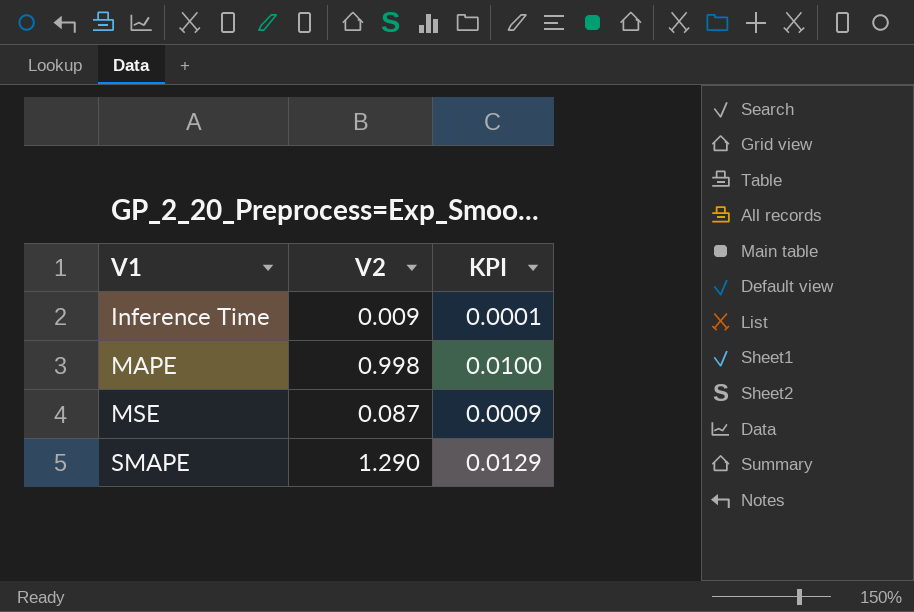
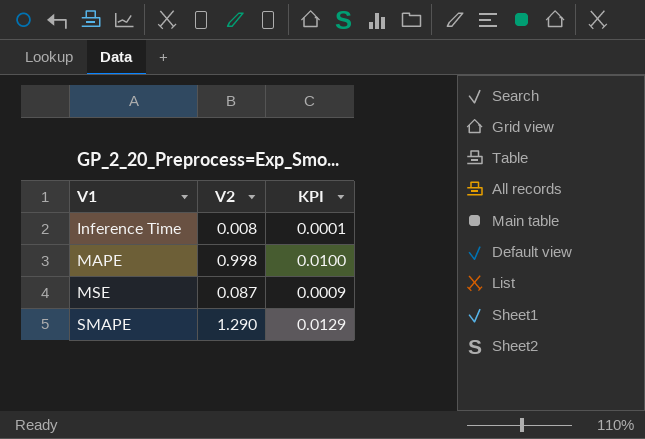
Inference Time | V2: 0.009 -> 0.008

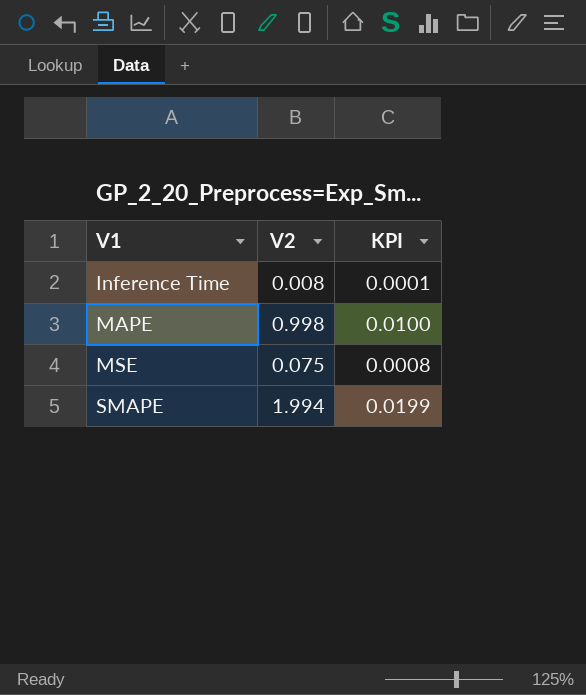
MSE | V2: 0.087 -> 0.075
MSE | KPI: 0.0009 -> 0.0008
SMAPE | V2: 1.290 -> 1.994
SMAPE | KPI: 0.0129 -> 0.0199

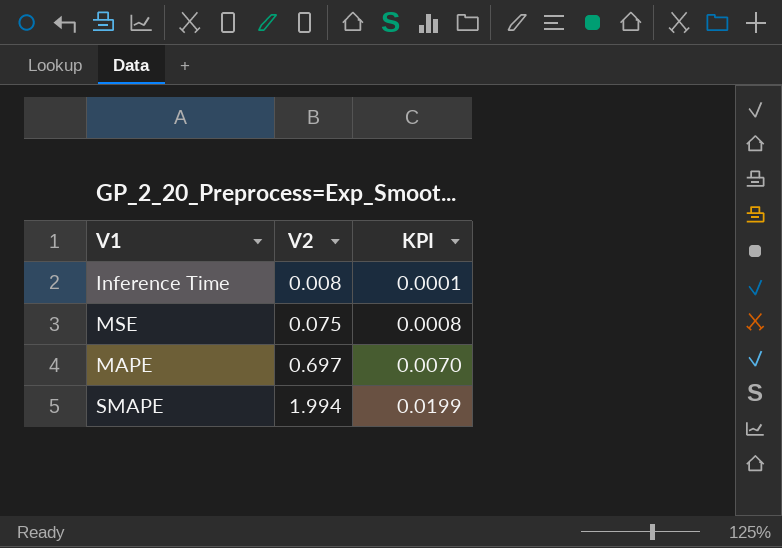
row order: V1 ascending -> V2 ascending
MAPE | V2: 0.998 -> 0.697
MAPE | KPI: 0.0100 -> 0.0070

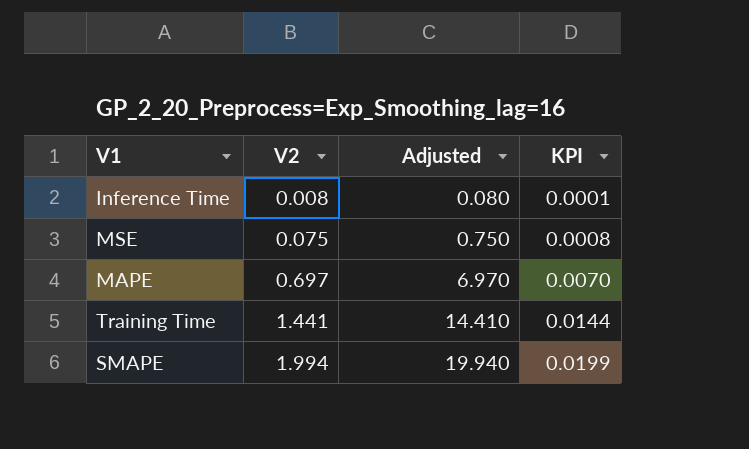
column Adjusted | formula: none -> [V2] * 10
row Training Time: none -> 1.441 | 14.410 | 0.0144

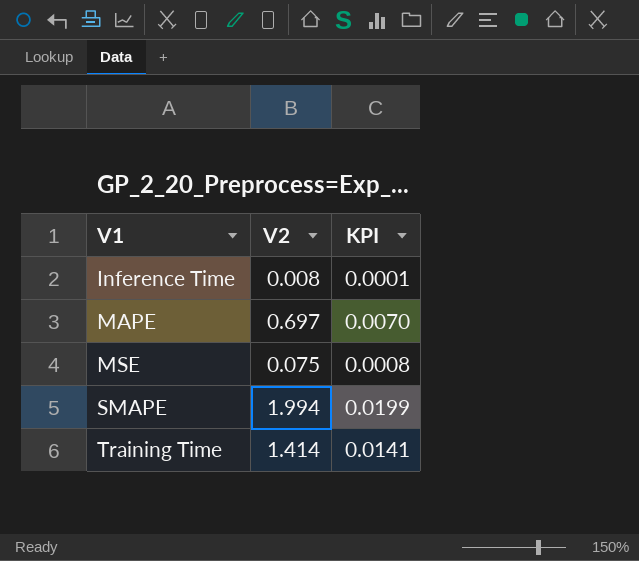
row order: V2 ascending -> V1 ascending
column Adjusted | formula: [V2] * 10 -> none
Training Time | V2: 1.441 -> 1.414
Training Time | KPI: 0.0144 -> 0.0141

